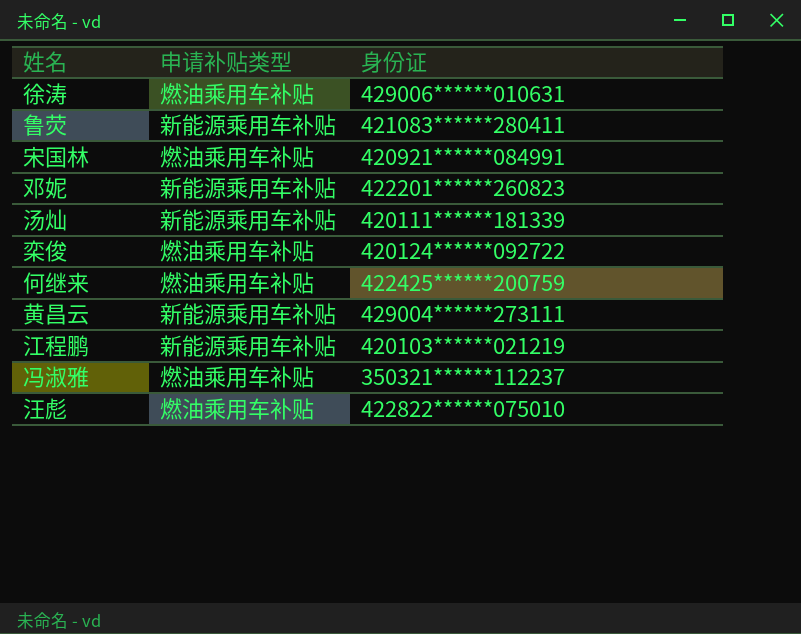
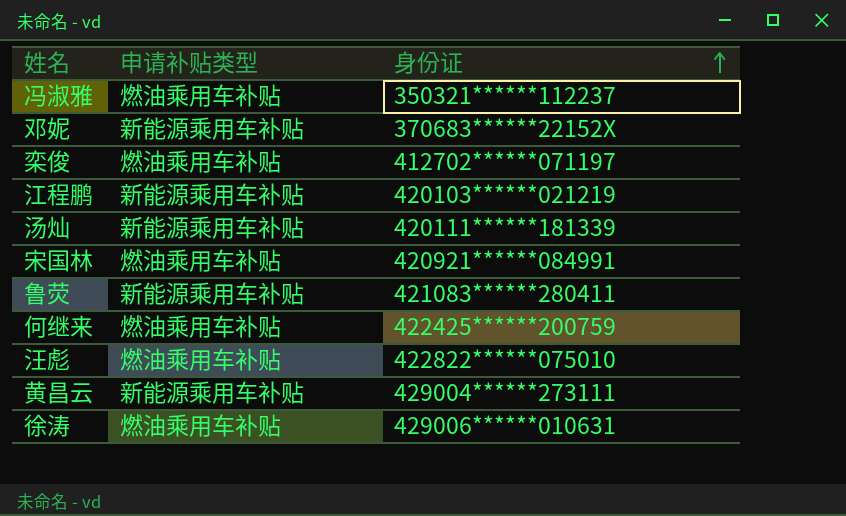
row order: none -> 身份证 ascending
邓妮 | 身份证: 422201******260823 -> 370683******22152X
栾俊 | 身份证: 420124******092722 -> 412702******071197

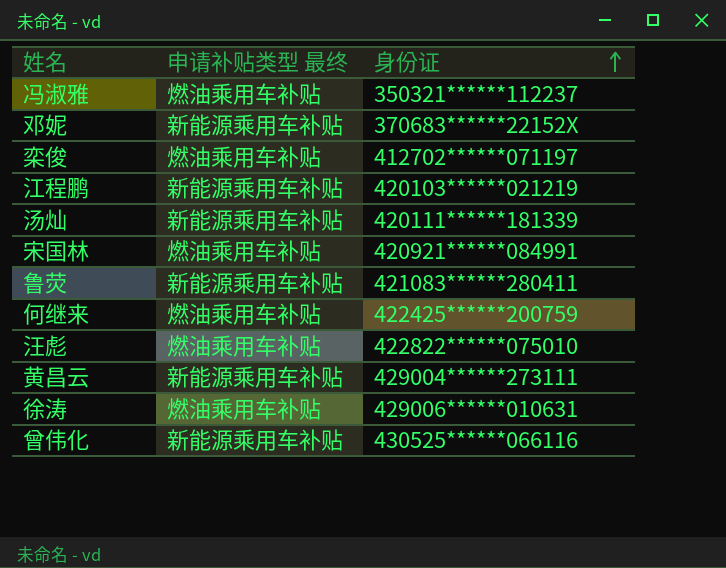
column name: 申请补贴类型 -> 申请补贴类型 最终
row 曾伟化: none -> 新能源乘用车补贴 | 430525******066116

